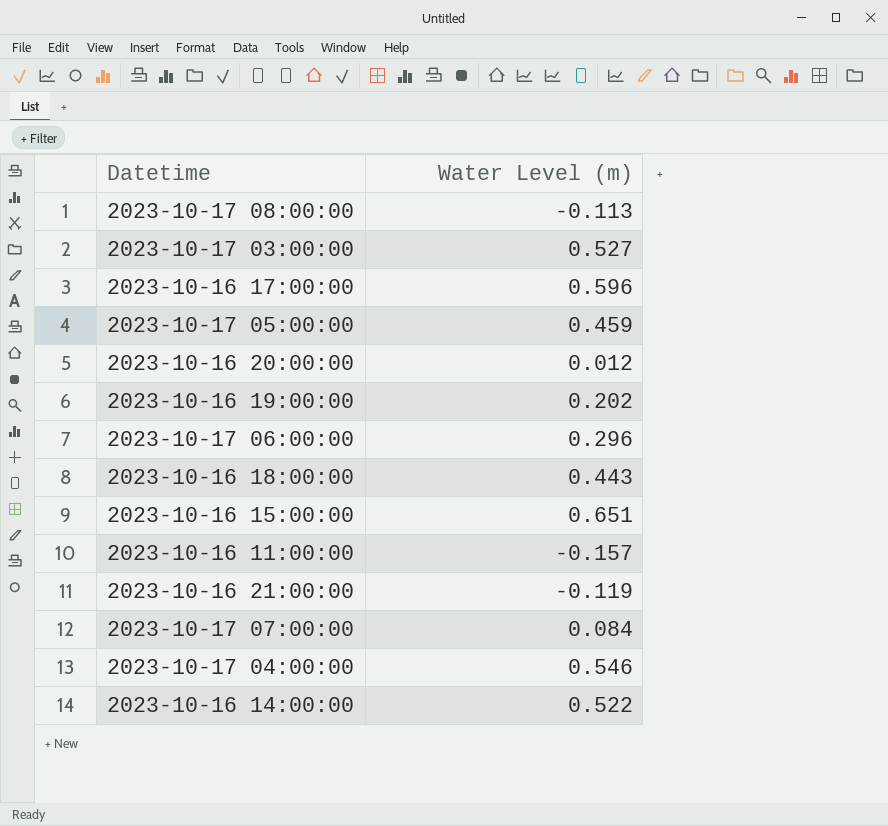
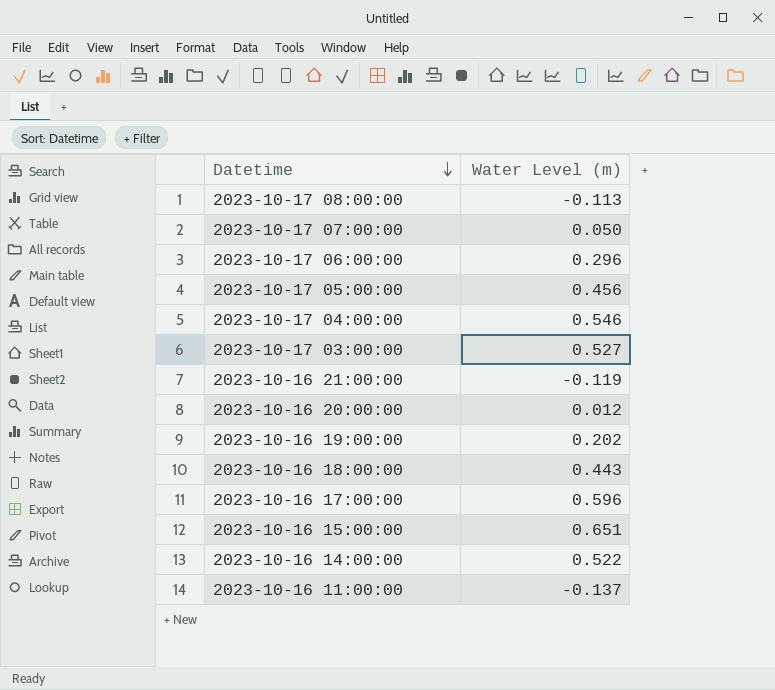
row order: none -> Datetime descending
2023-10-17 07:00:00 | Water Level (m): 0.084 -> 0.050
2023-10-17 05:00:00 | Water Level (m): 0.459 -> 0.456
2023-10-16 11:00:00 | Water Level (m): -0.157 -> -0.137

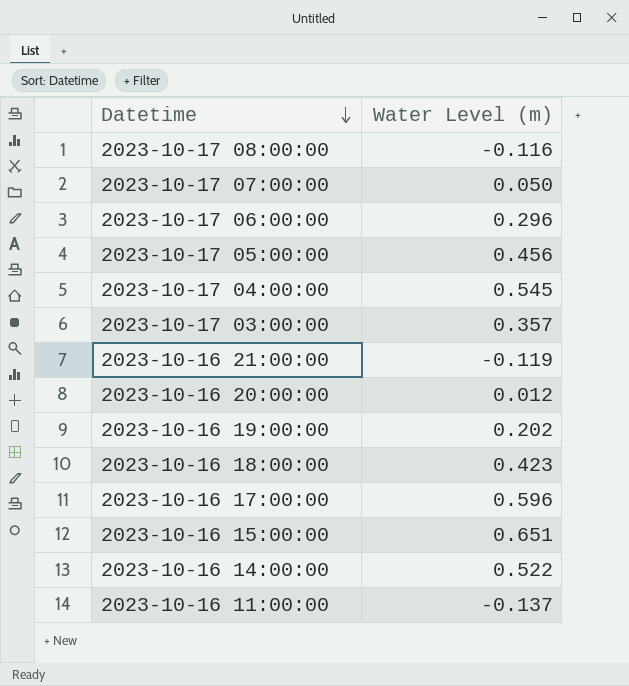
2023-10-17 08:00:00 | Water Level (m): -0.113 -> -0.116
2023-10-17 04:00:00 | Water Level (m): 0.546 -> 0.545
2023-10-17 03:00:00 | Water Level (m): 0.527 -> 0.357
2023-10-16 18:00:00 | Water Level (m): 0.443 -> 0.423

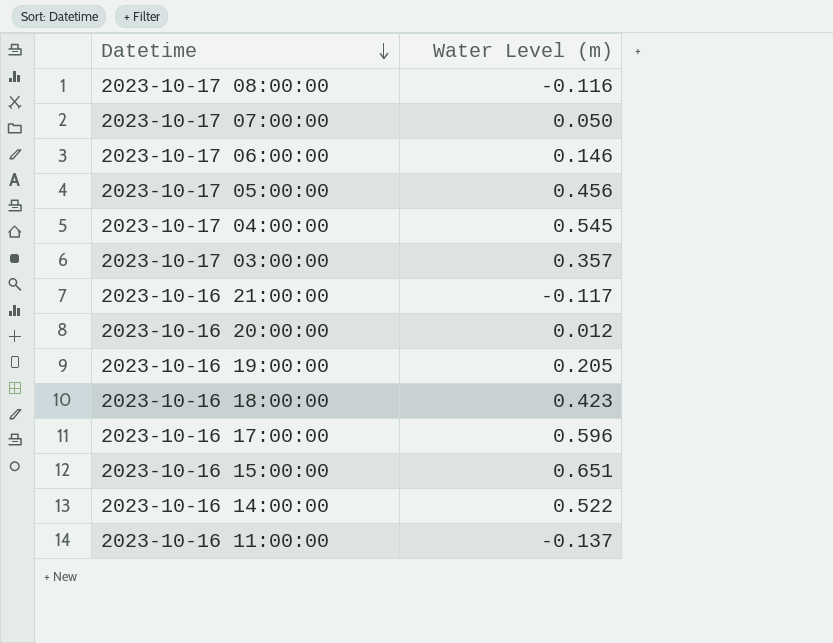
2023-10-17 06:00:00 | Water Level (m): 0.296 -> 0.146
2023-10-16 21:00:00 | Water Level (m): -0.119 -> -0.117
2023-10-16 19:00:00 | Water Level (m): 0.202 -> 0.205

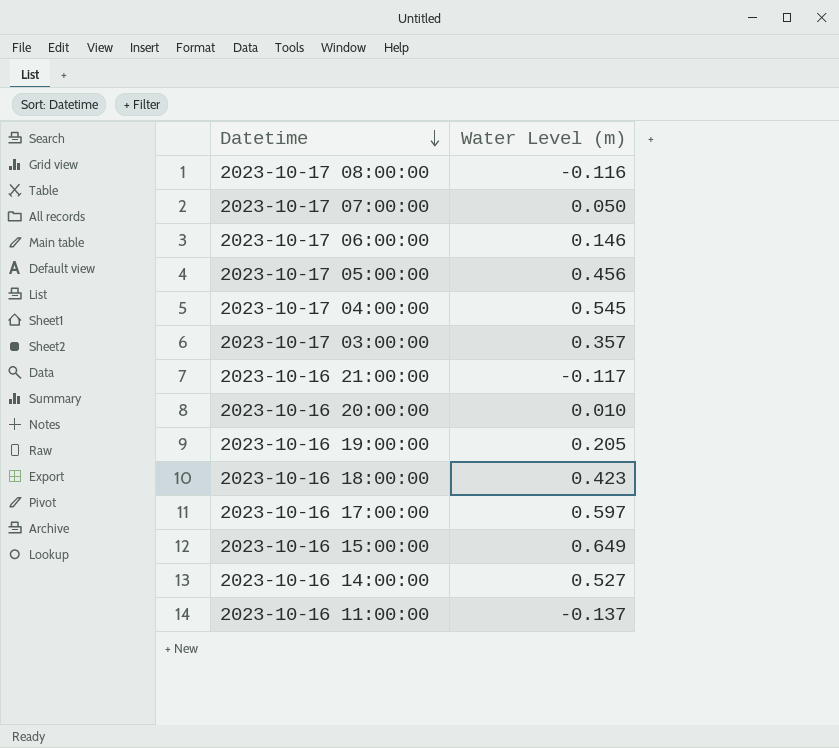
2023-10-16 20:00:00 | Water Level (m): 0.012 -> 0.010
2023-10-16 17:00:00 | Water Level (m): 0.596 -> 0.597
2023-10-16 15:00:00 | Water Level (m): 0.651 -> 0.649
2023-10-16 14:00:00 | Water Level (m): 0.522 -> 0.527

